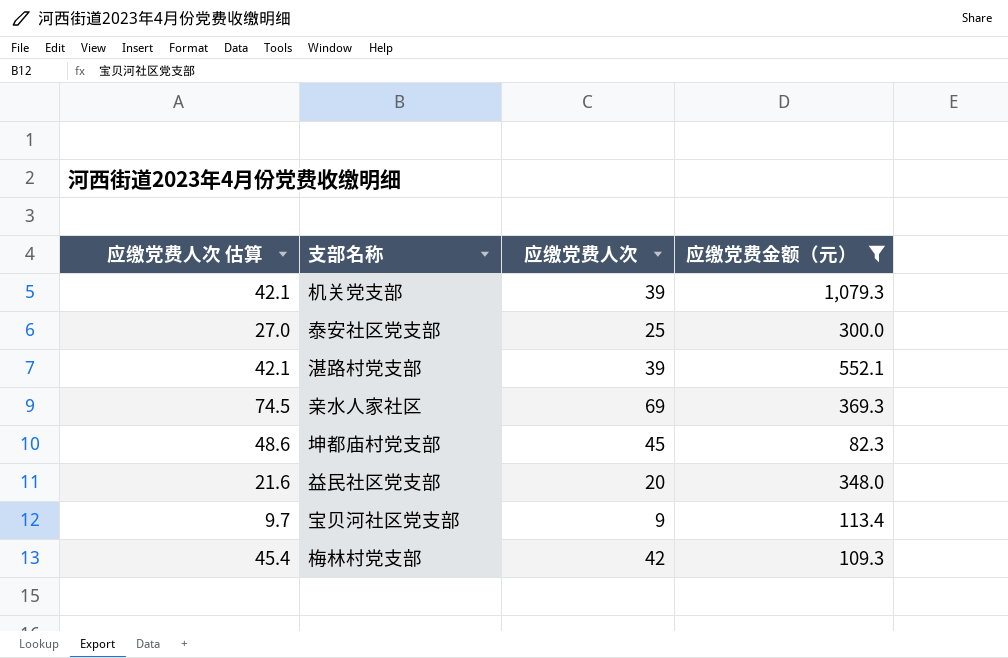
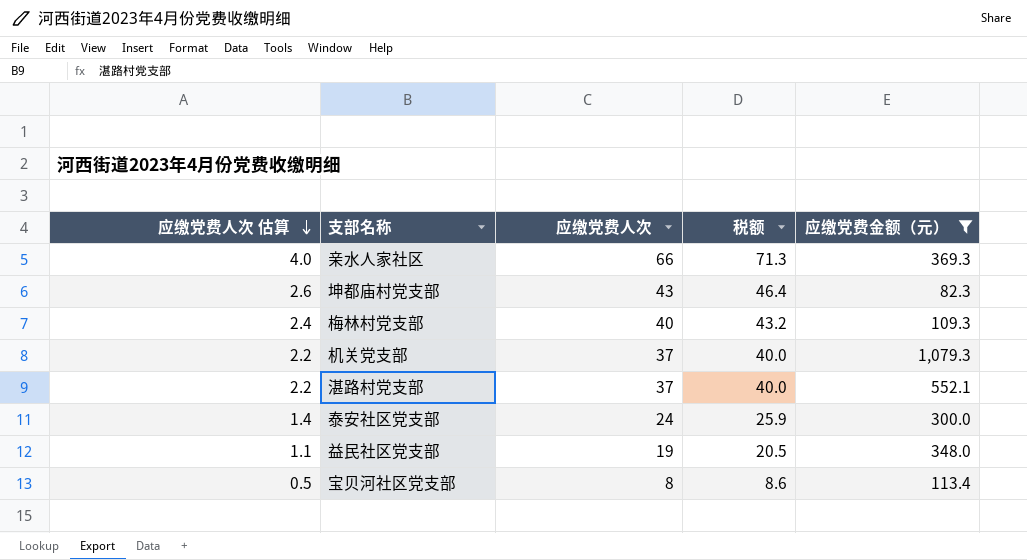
row order: none -> 应缴党费人次 估算 descending
column 应缴党费人次 估算 | formula: [应缴党费人次] * 1.08 -> [应缴党费人次] * 0.06
column 税额 | formula: none -> [应缴党费人次] * 1.08
亲水人家社区 | 应缴党费人次: 69 -> 66
坤都庙村党支部 | 应缴党费人次: 45 -> 43
梅林村党支部 | 应缴党费人次: 42 -> 40
机关党支部 | 应缴党费人次: 39 -> 37
湛路村党支部 | 应缴党费人次: 39 -> 37
泰安社区党支部 | 应缴党费人次: 25 -> 24
益民社区党支部 | 应缴党费人次: 20 -> 19
宝贝河社区党支部 | 应缴党费人次: 9 -> 8

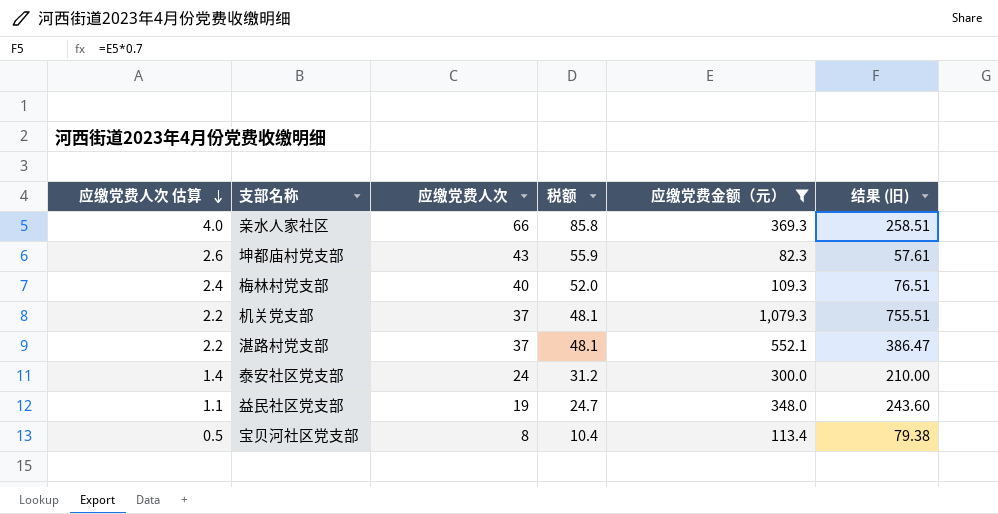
column 税额 | formula: [应缴党费人次] * 1.08 -> [应缴党费人次] * 1.3
column 结果 (旧) | formula: none -> [应缴党费金额（元）] * 0.7

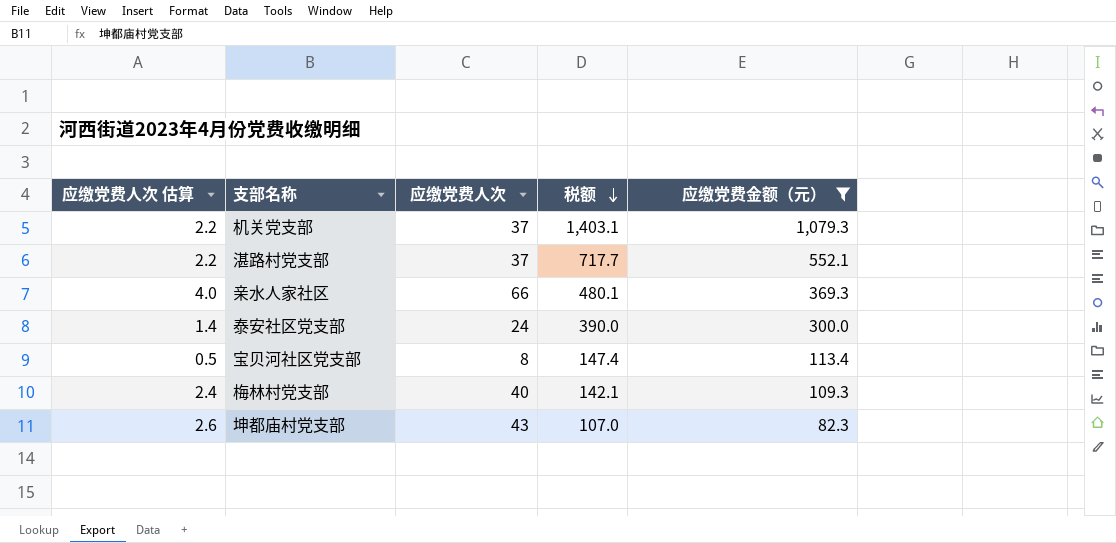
row order: 应缴党费人次 估算 descending -> 税额 descending
column 结果 (旧) | formula: [应缴党费金额（元）] * 0.7 -> none
column 税额 | formula: [应缴党费人次] * 1.3 -> [应缴党费金额（元）] * 1.3
row 益民社区党支部: 1.1 | 19 | 24.7 | 348.0 | 243.60 -> none

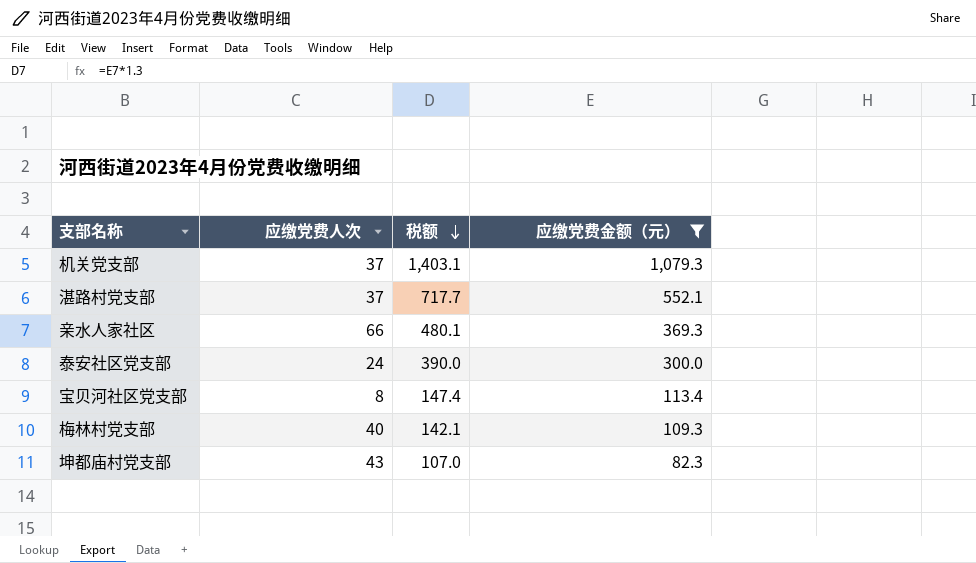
column 应缴党费人次 估算 | formula: [应缴党费人次] * 0.06 -> none

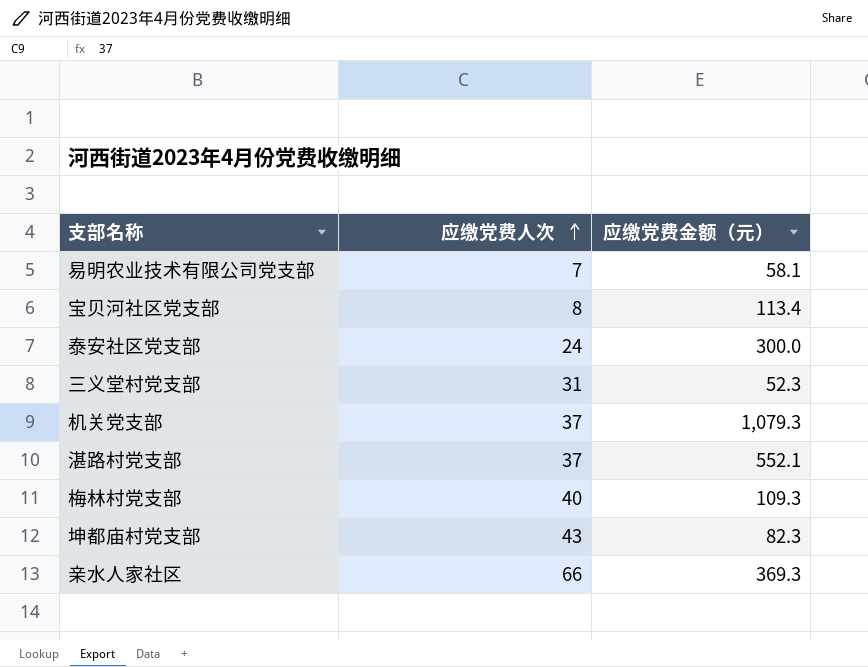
filter: 应缴党费金额（元） >= 82.3 -> none
row order: 税额 descending -> 应缴党费人次 ascending
column 税额 | formula: [应缴党费金额（元）] * 1.3 -> none

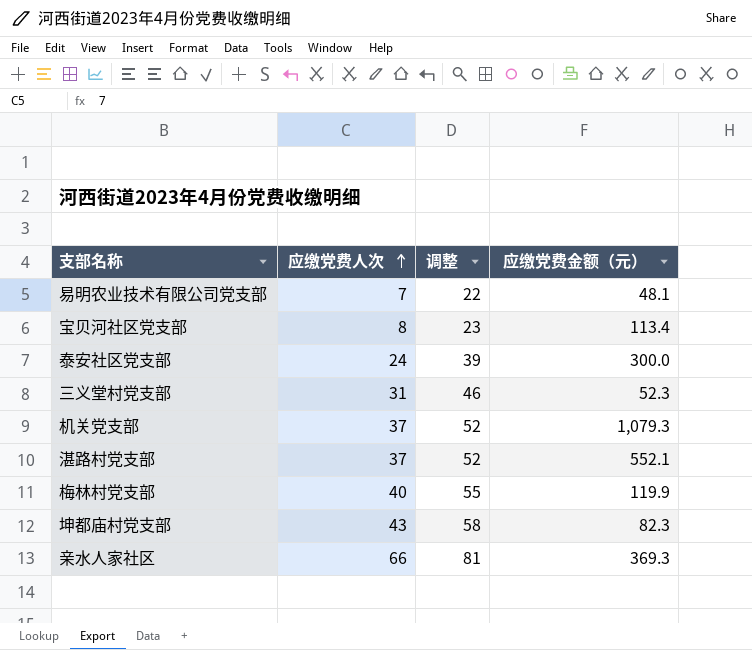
column 调整 | formula: none -> [应缴党费人次] + 15
易明农业技术有限公司党支部 | 应缴党费金额（元）: 58.1 -> 48.1
梅林村党支部 | 应缴党费金额（元）: 109.3 -> 119.9

